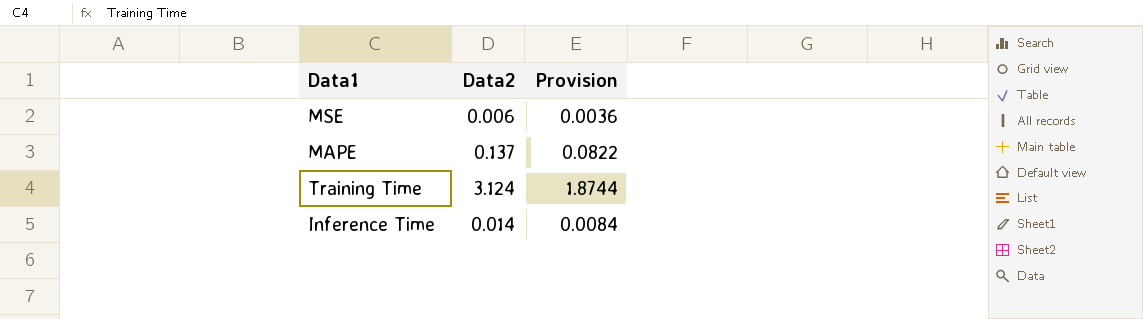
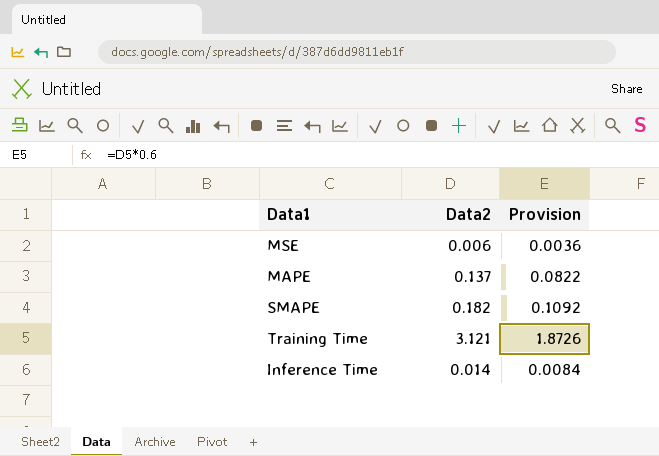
row SMAPE: none -> 0.182 | 0.1092
Training Time | Data2: 3.124 -> 3.121
Training Time | Provision: 1.8744 -> 1.8726

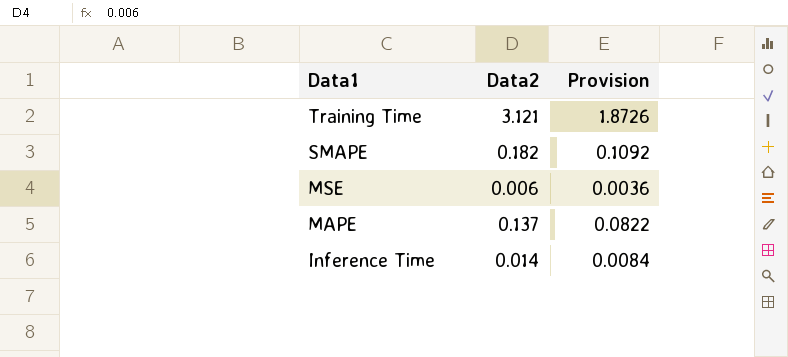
row order: none -> Data1 descending

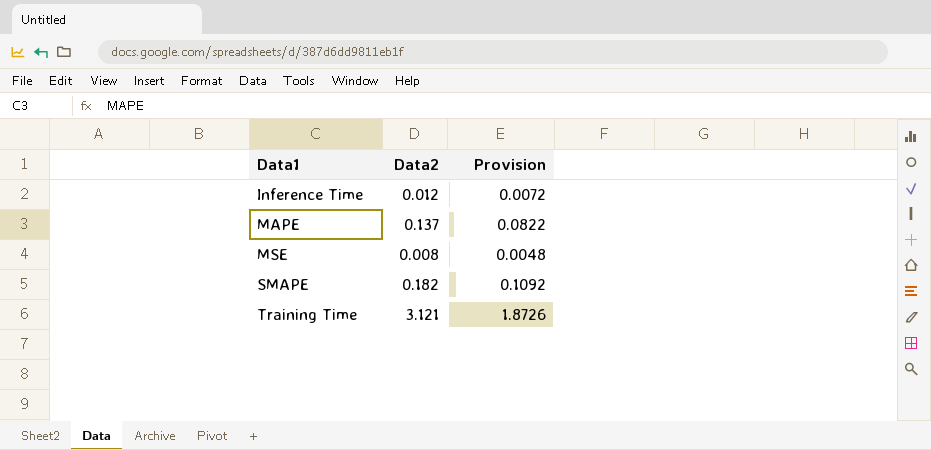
row order: Data1 descending -> Data1 ascending
Inference Time | Data2: 0.014 -> 0.012
Inference Time | Provision: 0.0084 -> 0.0072
MSE | Data2: 0.006 -> 0.008
MSE | Provision: 0.0036 -> 0.0048

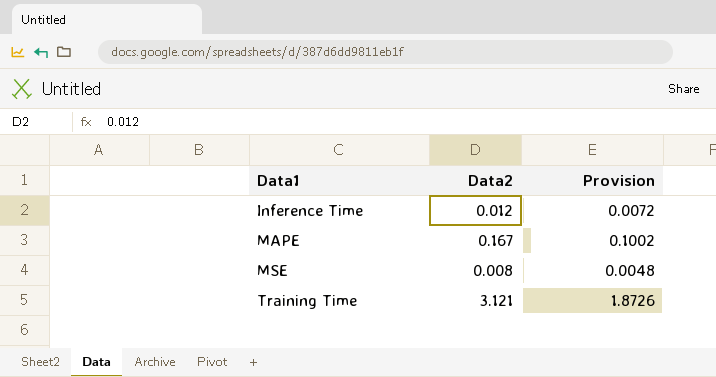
row SMAPE: 0.182 | 0.1092 -> none
MAPE | Data2: 0.137 -> 0.167
MAPE | Provision: 0.0822 -> 0.1002

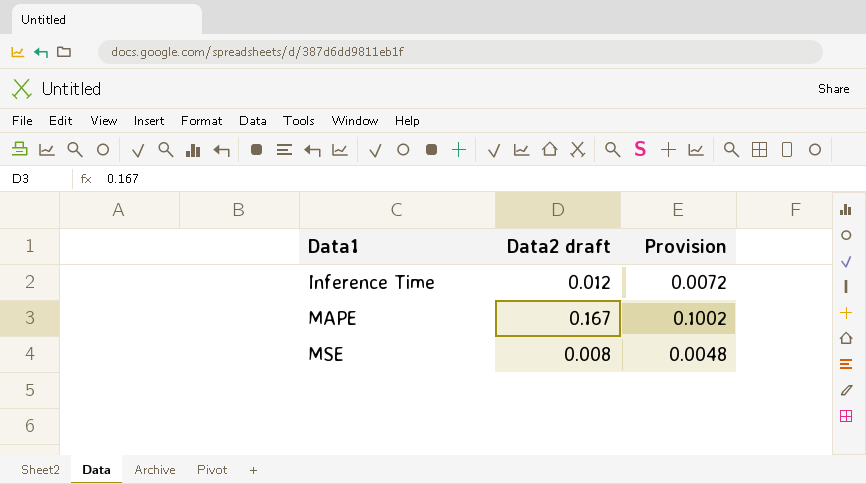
column name: Data2 -> Data2 draft
row Training Time: 3.121 | 1.8726 -> none

